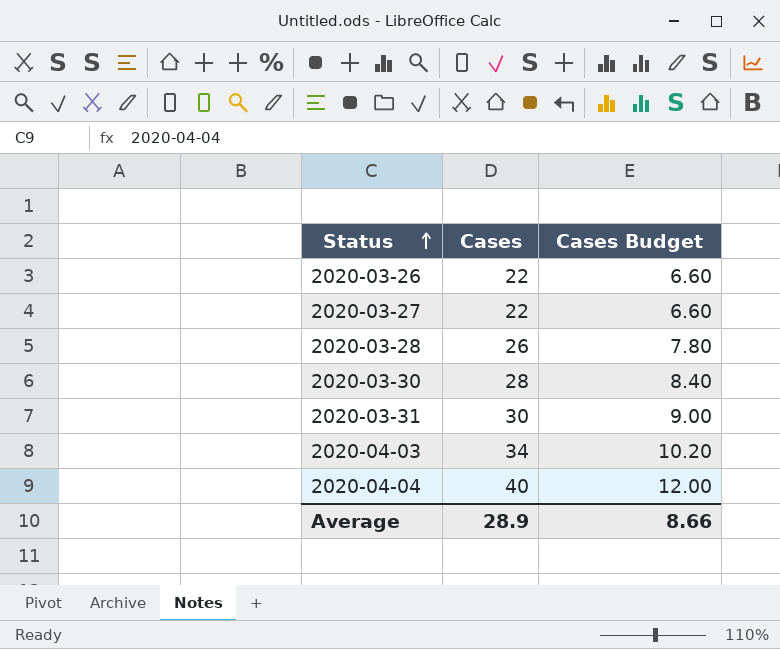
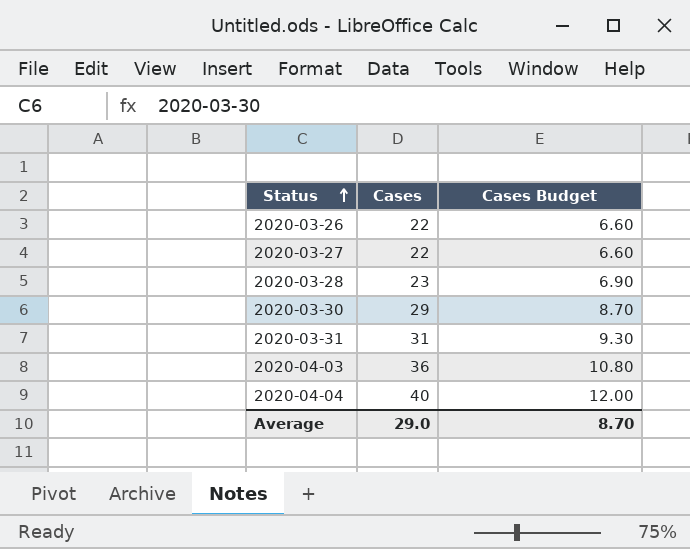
2020-03-28 | Cases: 26 -> 23
2020-03-28 | Cases Budget: 7.80 -> 6.90
2020-03-30 | Cases: 28 -> 29
2020-03-30 | Cases Budget: 8.40 -> 8.70
2020-03-31 | Cases: 30 -> 31
2020-03-31 | Cases Budget: 9.00 -> 9.30
2020-04-03 | Cases: 34 -> 36
2020-04-03 | Cases Budget: 10.20 -> 10.80
Average | Cases: 28.9 -> 29.0
Average | Cases Budget: 8.66 -> 8.70

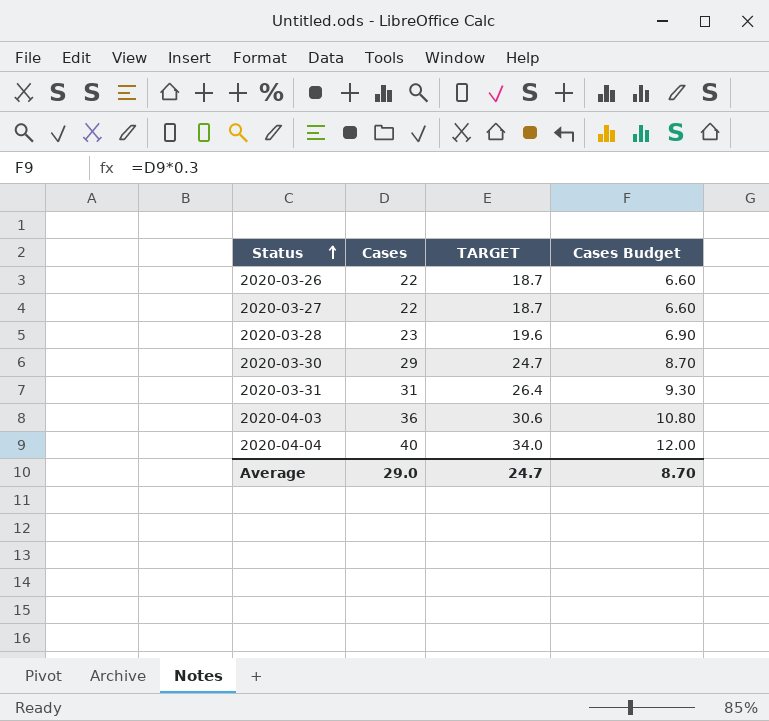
column TARGET | formula: none -> [Cases] * 0.85

